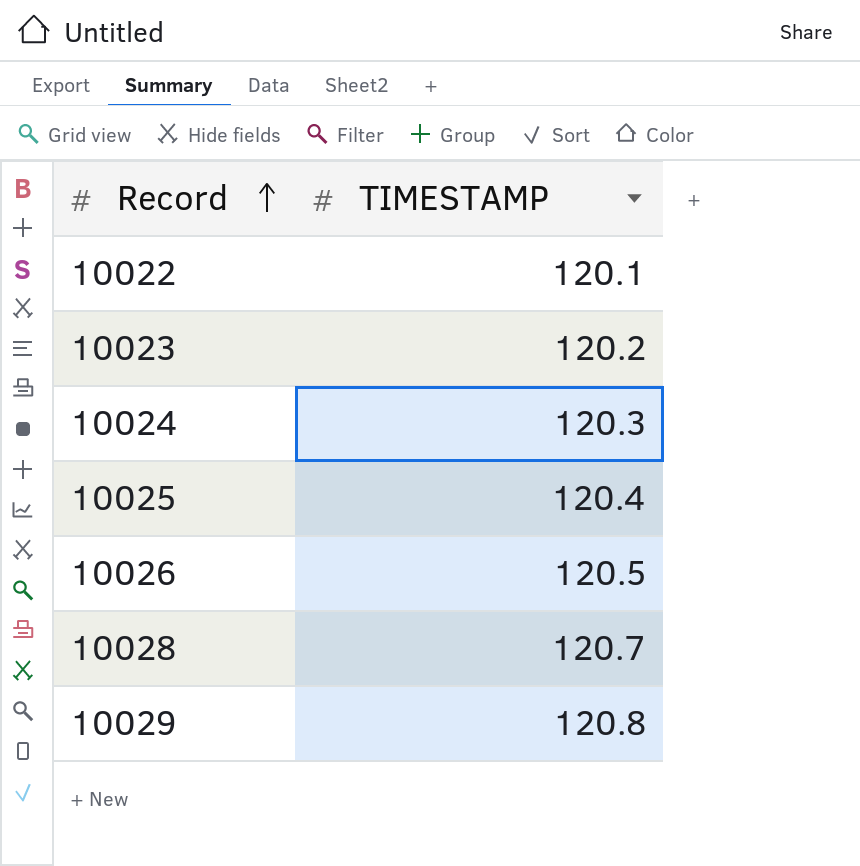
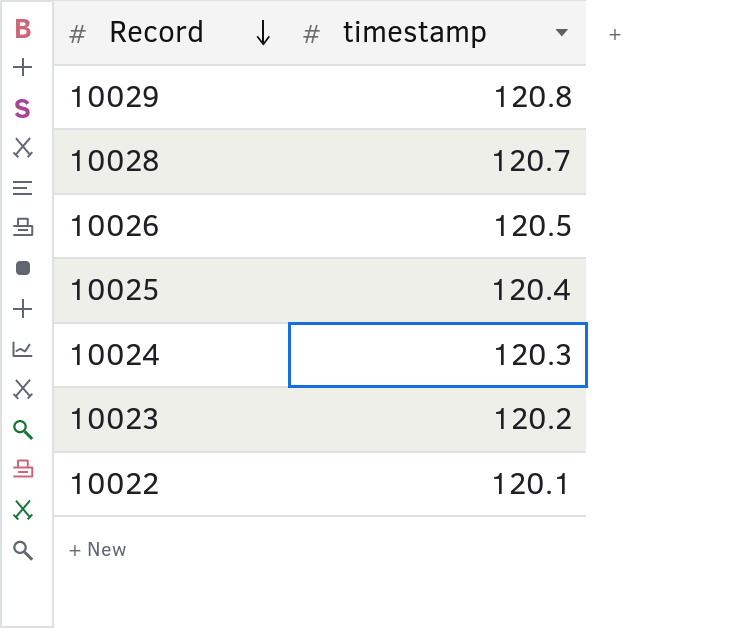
row order: Record ascending -> Record descending
column name: TIMESTAMP -> timestamp

